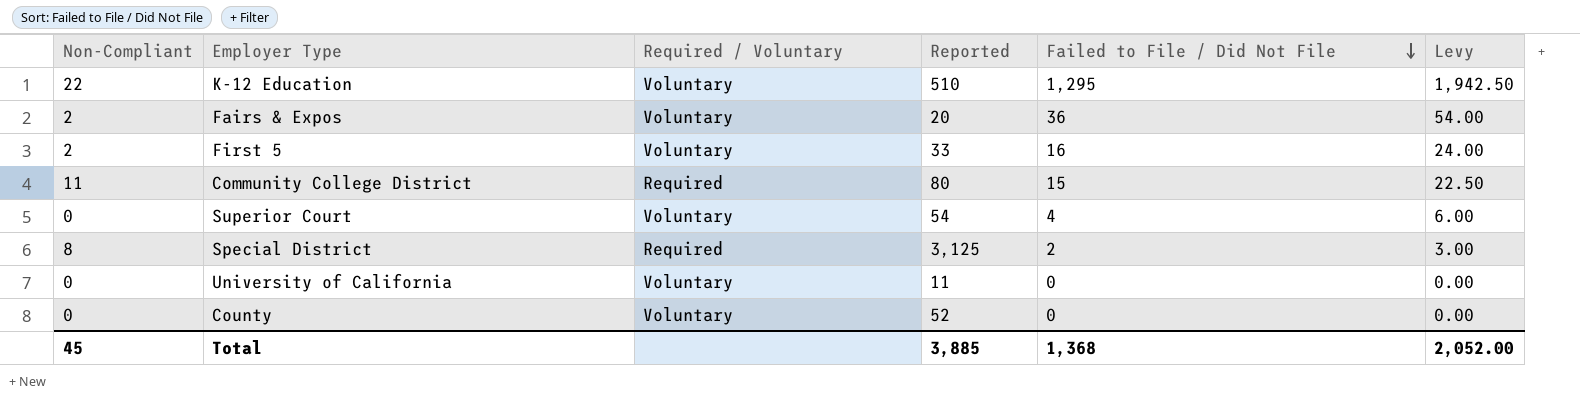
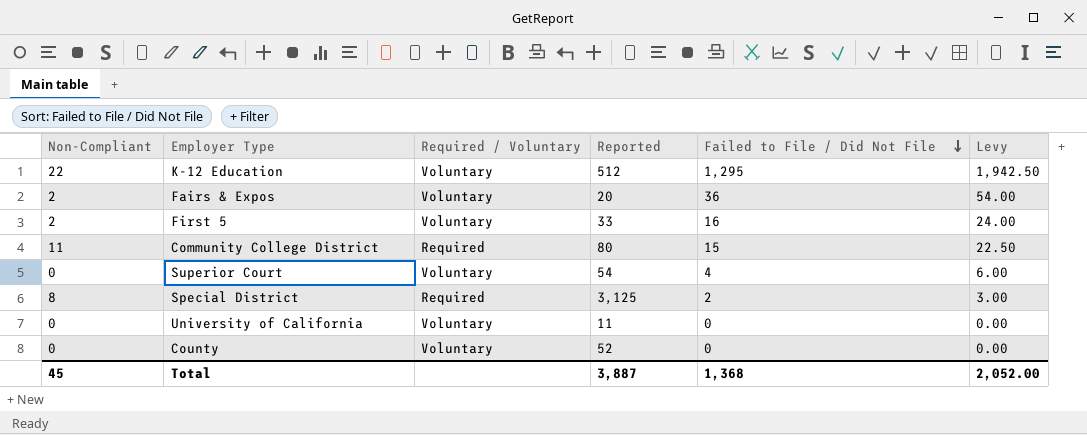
K-12 Education | Reported: 510 -> 512
Total | Reported: 3,885 -> 3,887

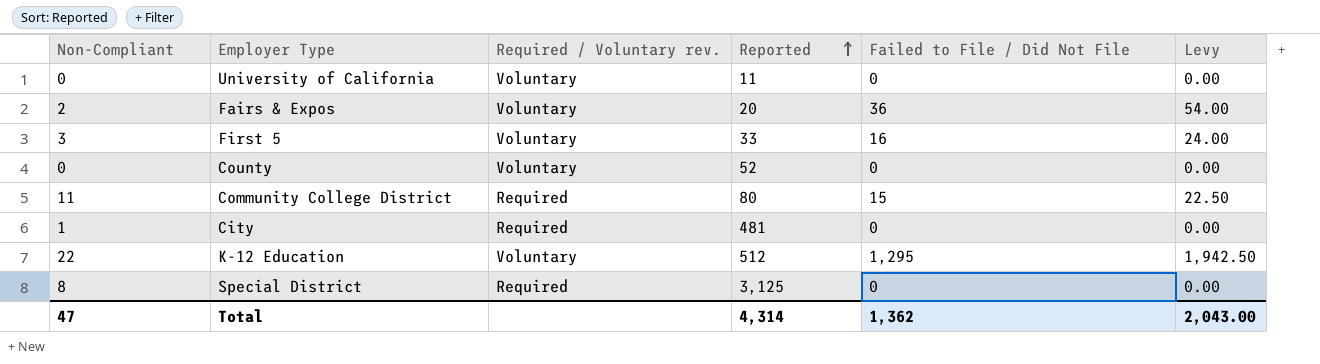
row order: Failed to File / Did Not File descending -> Reported ascending
column name: Required / Voluntary -> Required / Voluntary rev.
row Superior Court: 0 | Voluntary | 54 | 4 | 6.00 -> none
First 5 | Non-Compliant: 2 -> 3
row City: none -> 1 | Required | 481 | 0 | 0.00
Special District | Failed to File / Did Not File: 2 -> 0
Special District | Levy: 3.00 -> 0.00
Total | Non-Compliant: 45 -> 47
Total | Reported: 3,887 -> 4,314
Total | Failed to File / Did Not File: 1,368 -> 1,362
Total | Levy: 2,052.00 -> 2,043.00

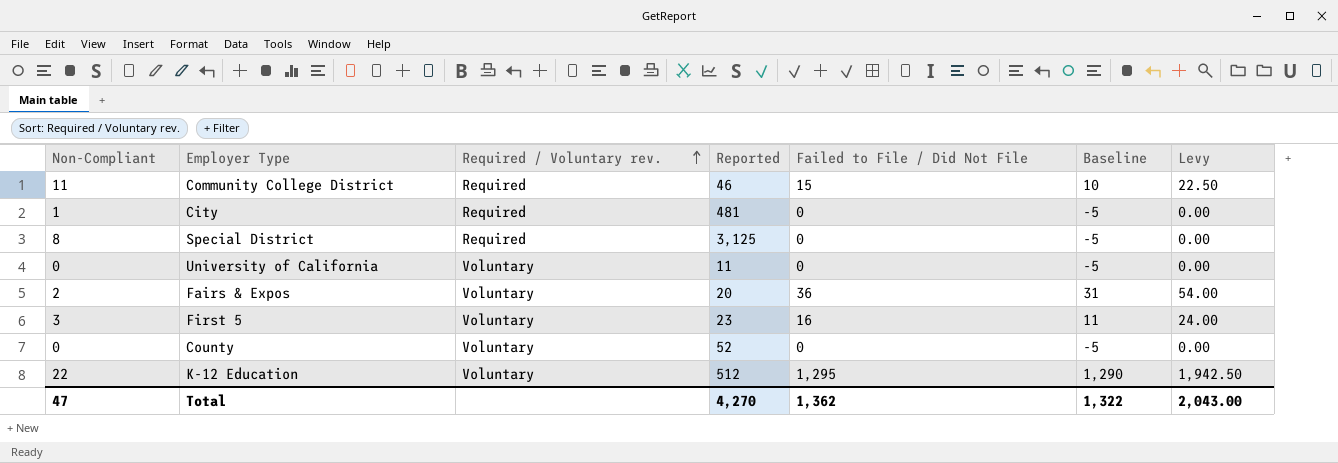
row order: Reported ascending -> Required / Voluntary rev. ascending
column Baseline | formula: none -> [Failed to File / Did Not File] - 5
Community College District | Reported: 80 -> 46
First 5 | Reported: 33 -> 23
Total | Reported: 4,314 -> 4,270

